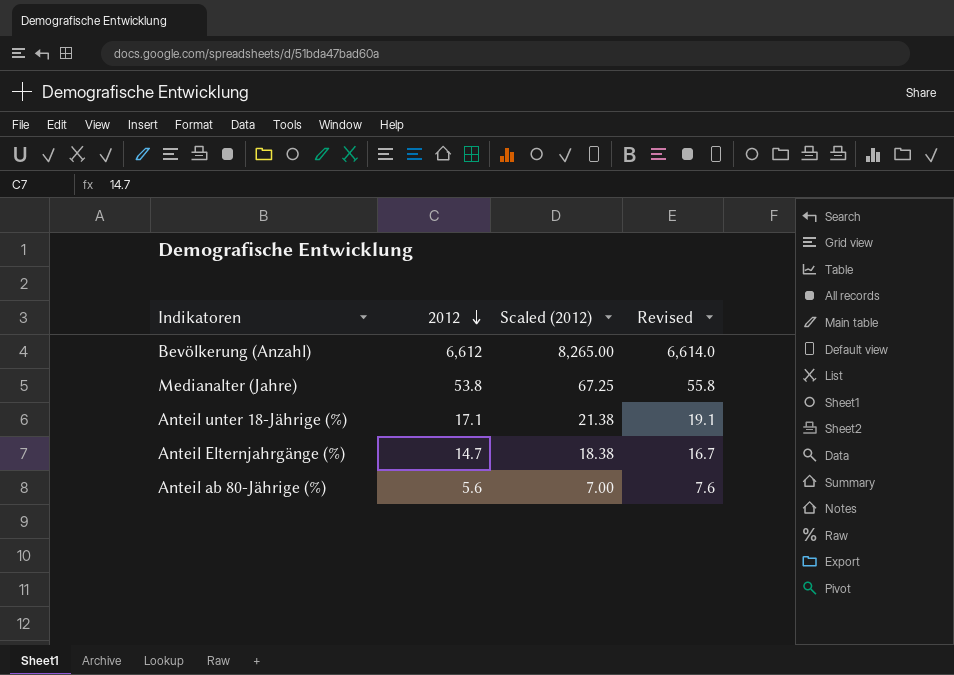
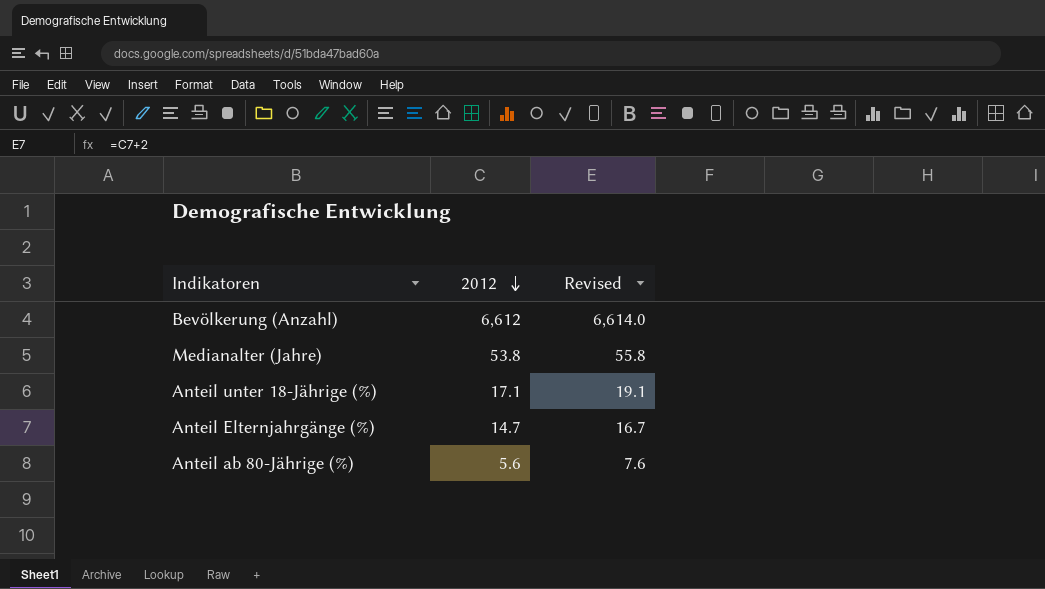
column Scaled (2012) | formula: [2012] * 1.25 -> none

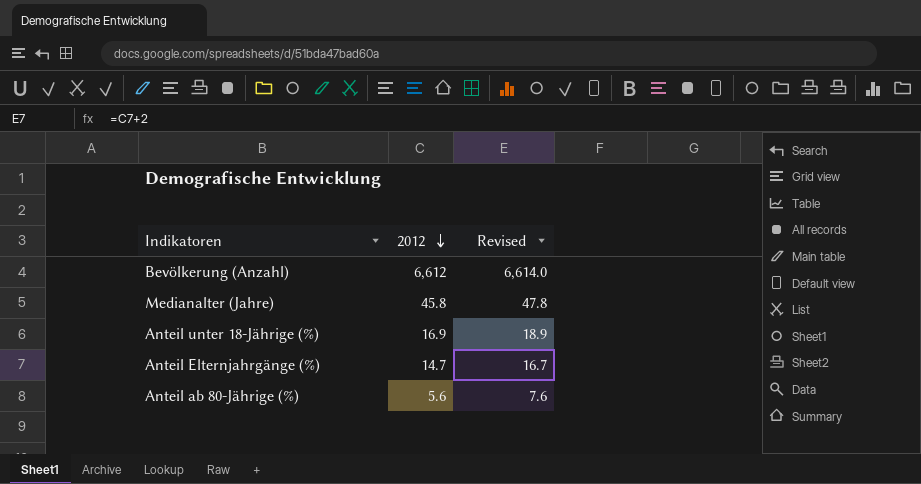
Medianalter (Jahre) | 2012: 53.8 -> 45.8
Medianalter (Jahre) | Revised: 55.8 -> 47.8
Anteil unter 18-Jährige (%) | 2012: 17.1 -> 16.9
Anteil unter 18-Jährige (%) | Revised: 19.1 -> 18.9

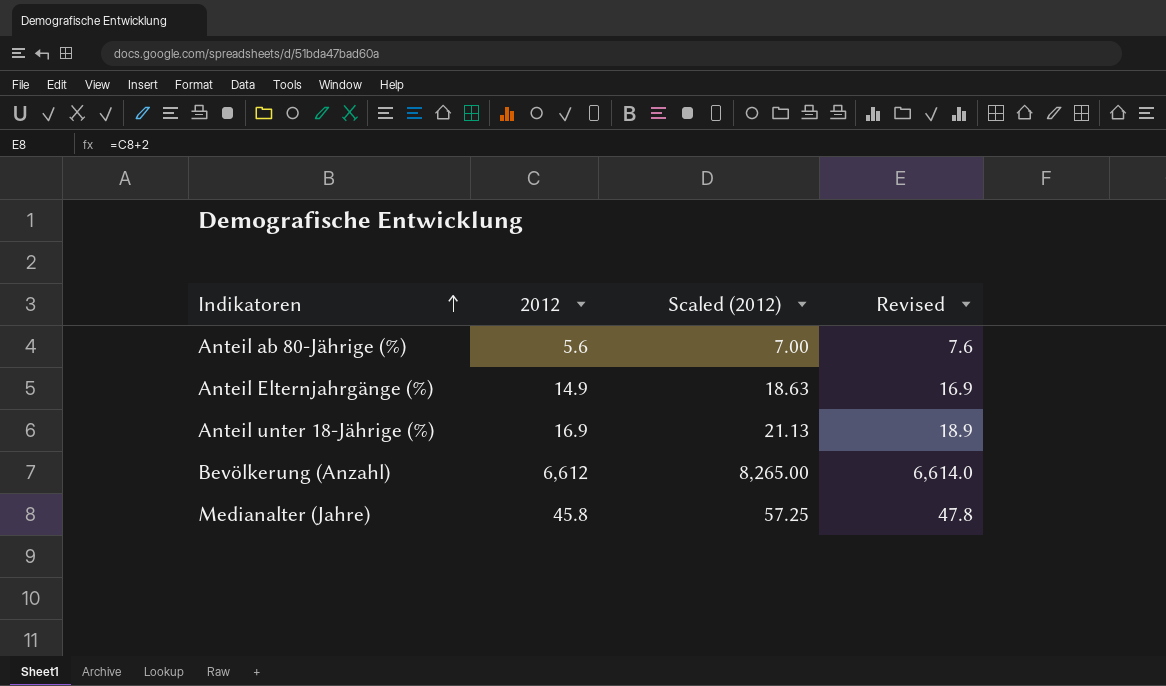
row order: 2012 descending -> Indikatoren ascending
column Scaled (2012) | formula: none -> [2012] * 1.25
Anteil Elternjahrgänge (%) | 2012: 14.7 -> 14.9
Anteil Elternjahrgänge (%) | Revised: 16.7 -> 16.9

